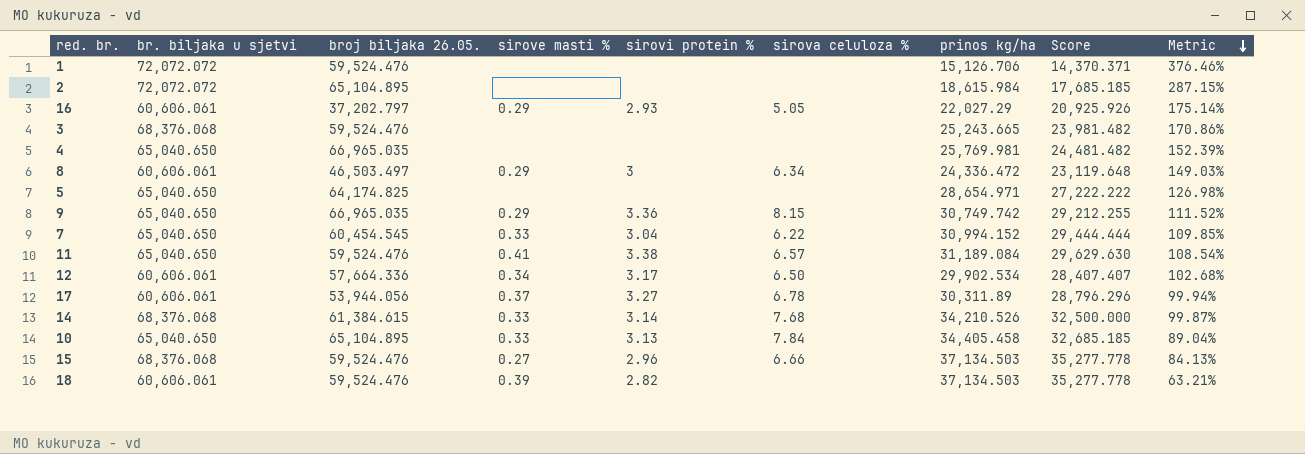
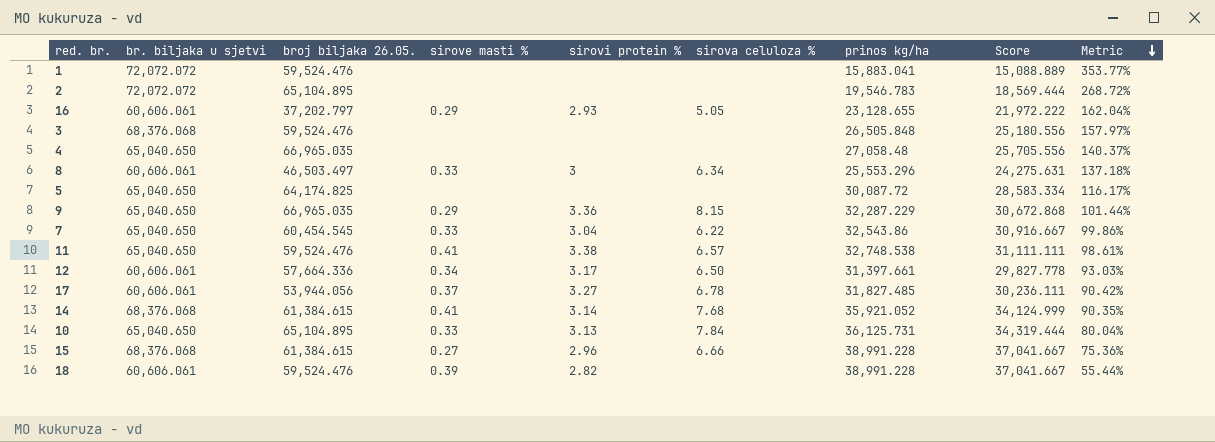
1 | prinos kg/ha: 15,126.706 -> 15,883.041
1 | Score: 14,370.371 -> 15,088.889
1 | Metric: 376.46% -> 353.77%
2 | prinos kg/ha: 18,615.984 -> 19,546.783
2 | Score: 17,685.185 -> 18,569.444
2 | Metric: 287.15% -> 268.72%
16 | prinos kg/ha: 22,027.29 -> 23,128.655
16 | Score: 20,925.926 -> 21,972.222
16 | Metric: 175.14% -> 162.04%
3 | prinos kg/ha: 25,243.665 -> 26,505.848
3 | Score: 23,981.482 -> 25,180.556
3 | Metric: 170.86% -> 157.97%
4 | prinos kg/ha: 25,769.981 -> 27,058.48
4 | Score: 24,481.482 -> 25,705.556
4 | Metric: 152.39% -> 140.37%
8 | sirove masti %: 0.29 -> 0.33
8 | prinos kg/ha: 24,336.472 -> 25,553.296
8 | Score: 23,119.648 -> 24,275.631
8 | Metric: 149.03% -> 137.18%
5 | prinos kg/ha: 28,654.971 -> 30,087.72
5 | Score: 27,222.222 -> 28,583.334
5 | Metric: 126.98% -> 116.17%
9 | prinos kg/ha: 30,749.742 -> 32,287.229
9 | Score: 29,212.255 -> 30,672.868
9 | Metric: 111.52% -> 101.44%
7 | prinos kg/ha: 30,994.152 -> 32,543.86
7 | Score: 29,444.444 -> 30,916.667
7 | Metric: 109.85% -> 99.86%
11 | prinos kg/ha: 31,189.084 -> 32,748.538
11 | Score: 29,629.630 -> 31,111.111
11 | Metric: 108.54% -> 98.61%
12 | prinos kg/ha: 29,902.534 -> 31,397.661
12 | Score: 28,407.407 -> 29,827.778
12 | Metric: 102.68% -> 93.03%
17 | prinos kg/ha: 30,311.89 -> 31,827.485
17 | Score: 28,796.296 -> 30,236.111
17 | Metric: 99.94% -> 90.42%
14 | sirove masti %: 0.33 -> 0.41
14 | prinos kg/ha: 34,210.526 -> 35,921.052
14 | Score: 32,500.000 -> 34,124.999
14 | Metric: 99.87% -> 90.35%
10 | prinos kg/ha: 34,405.458 -> 36,125.731
10 | Score: 32,685.185 -> 34,319.444
10 | Metric: 89.04% -> 80.04%
15 | broj biljaka 26.05.: 59,524.476 -> 61,384.615
15 | prinos kg/ha: 37,134.503 -> 38,991.228
15 | Score: 35,277.778 -> 37,041.667
15 | Metric: 84.13% -> 75.36%
18 | prinos kg/ha: 37,134.503 -> 38,991.228
18 | Score: 35,277.778 -> 37,041.667
18 | Metric: 63.21% -> 55.44%

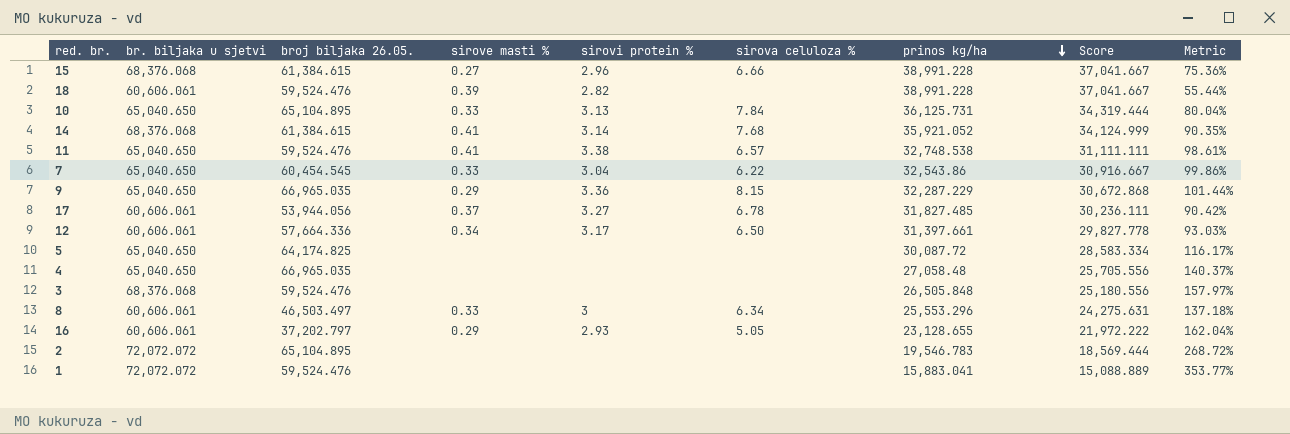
row order: Metric descending -> prinos kg/ha descending

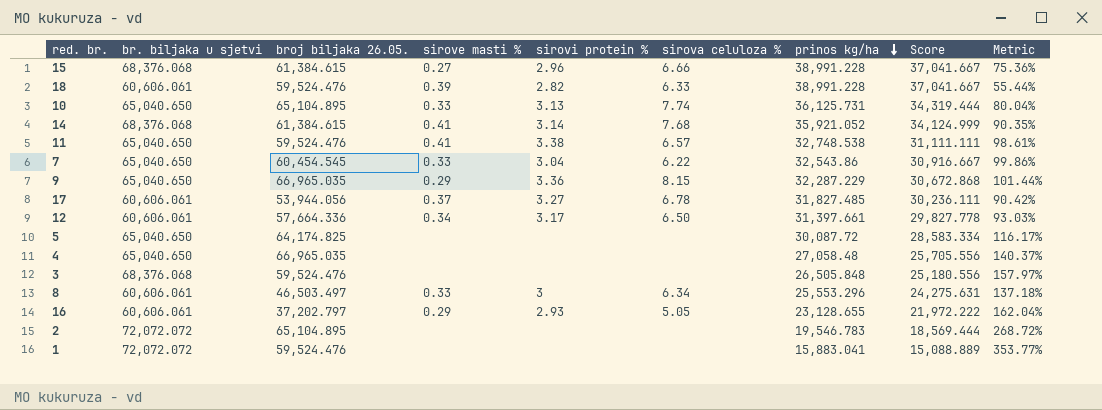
18 | sirova celuloza %: none -> 6.33
10 | sirova celuloza %: 7.84 -> 7.74

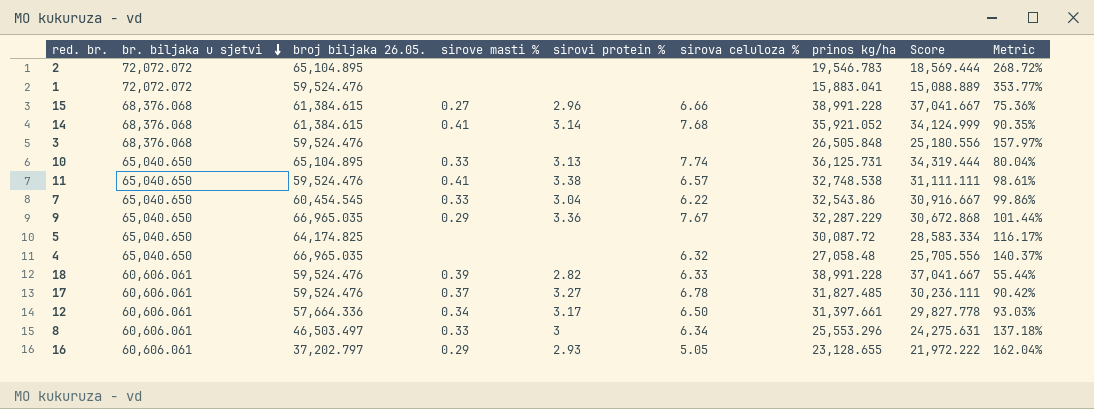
row order: prinos kg/ha descending -> br. biljaka u sjetvi descending
9 | sirova celuloza %: 8.15 -> 7.67
4 | sirova celuloza %: none -> 6.32
17 | broj biljaka 26.05.: 53,944.056 -> 59,524.476

